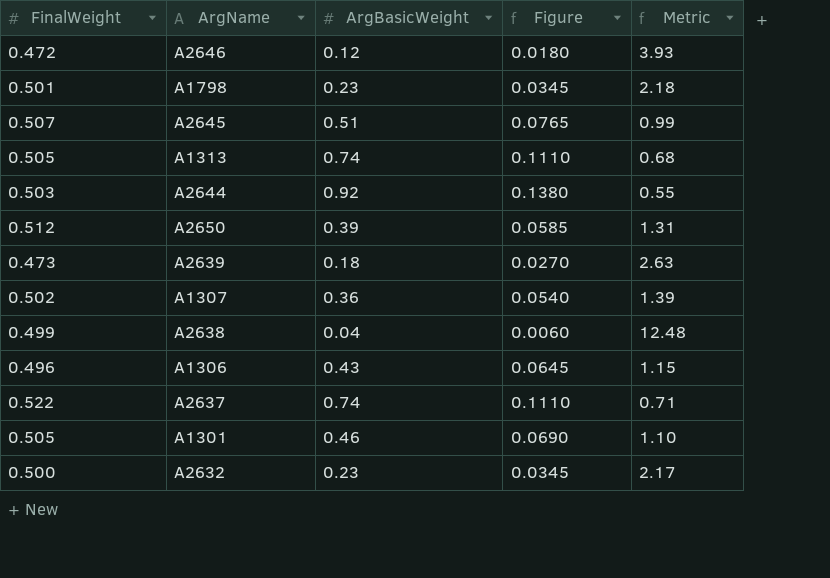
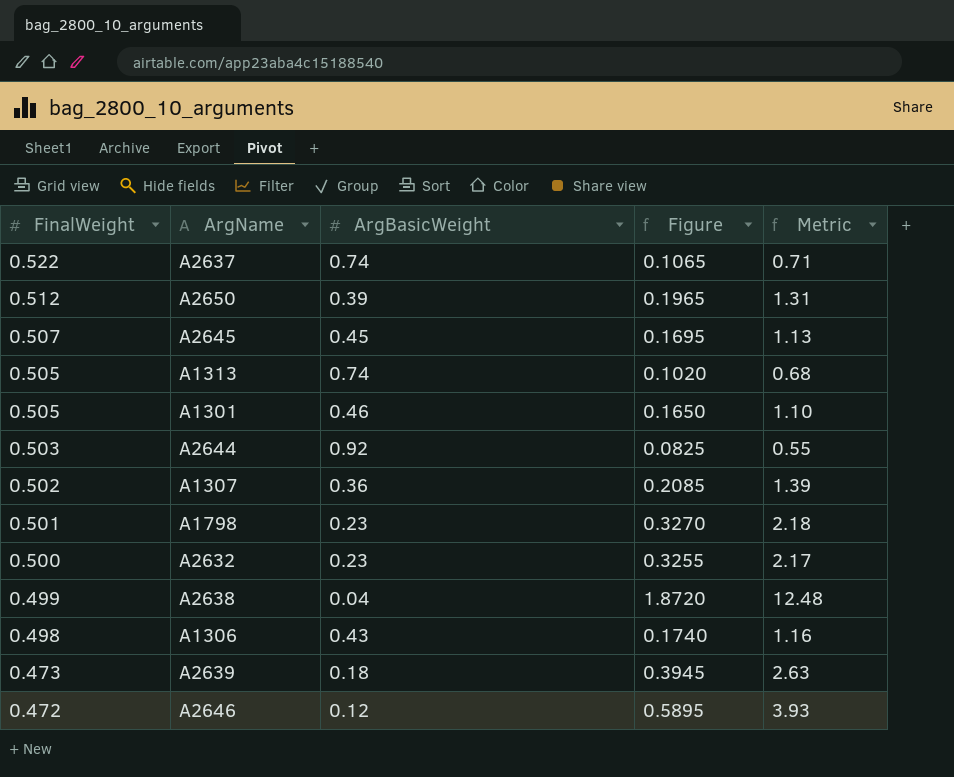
row order: none -> FinalWeight descending
column Figure | formula: [ArgBasicWeight] * 0.15 -> [Metric] * 0.15
A2645 | ArgBasicWeight: 0.51 -> 0.45
A2645 | Metric: 0.99 -> 1.13
A1306 | FinalWeight: 0.496 -> 0.498
A1306 | Metric: 1.15 -> 1.16

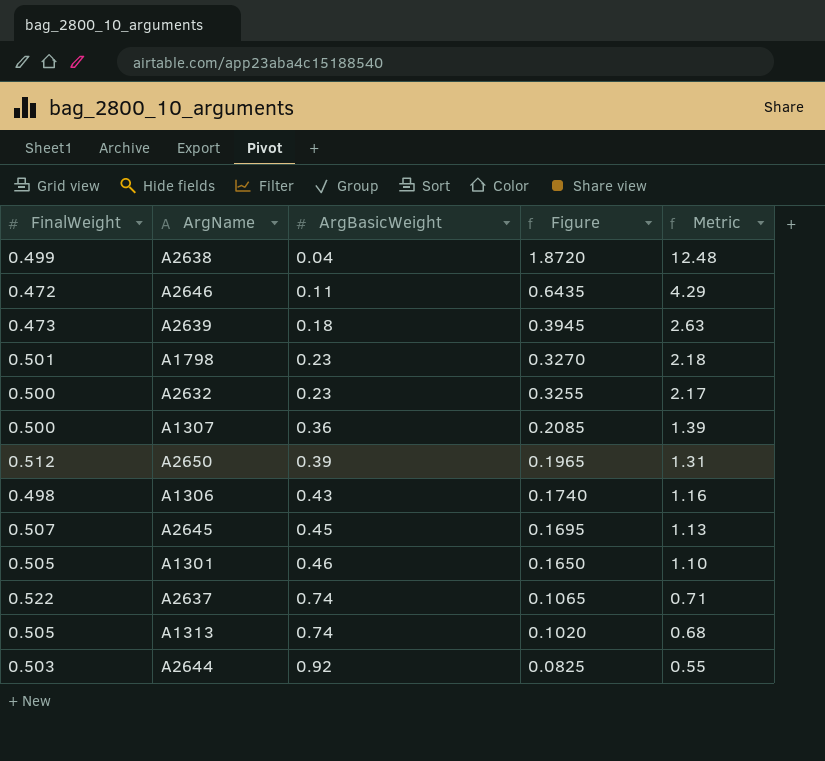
row order: FinalWeight descending -> ArgBasicWeight ascending
A2646 | ArgBasicWeight: 0.12 -> 0.11
A2646 | Figure: 0.5895 -> 0.6435
A2646 | Metric: 3.93 -> 4.29
A1307 | FinalWeight: 0.502 -> 0.500

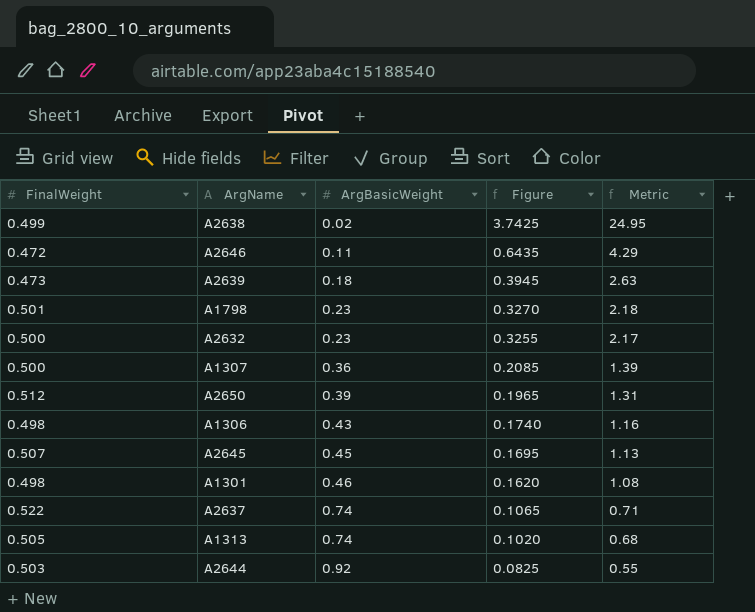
A2638 | ArgBasicWeight: 0.04 -> 0.02
A2638 | Figure: 1.8720 -> 3.7425
A2638 | Metric: 12.48 -> 24.95
A1301 | FinalWeight: 0.505 -> 0.498
A1301 | Figure: 0.1650 -> 0.1620
A1301 | Metric: 1.10 -> 1.08

